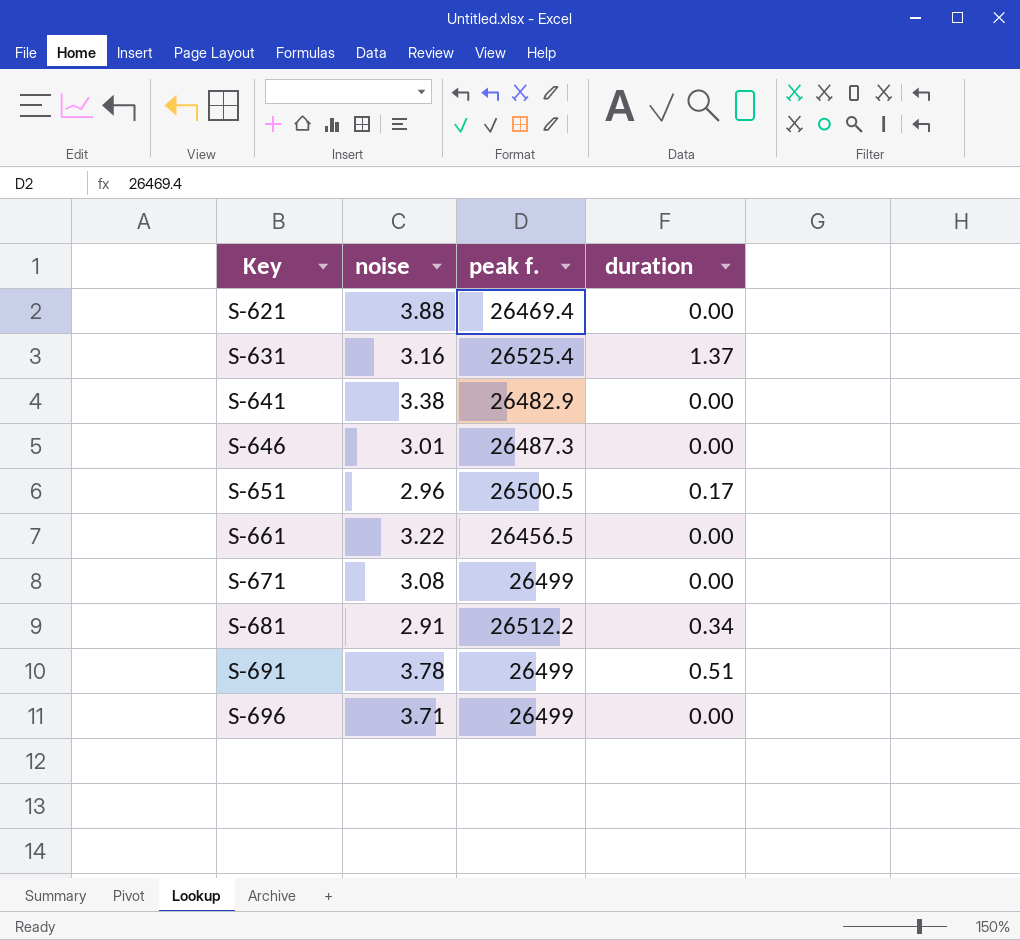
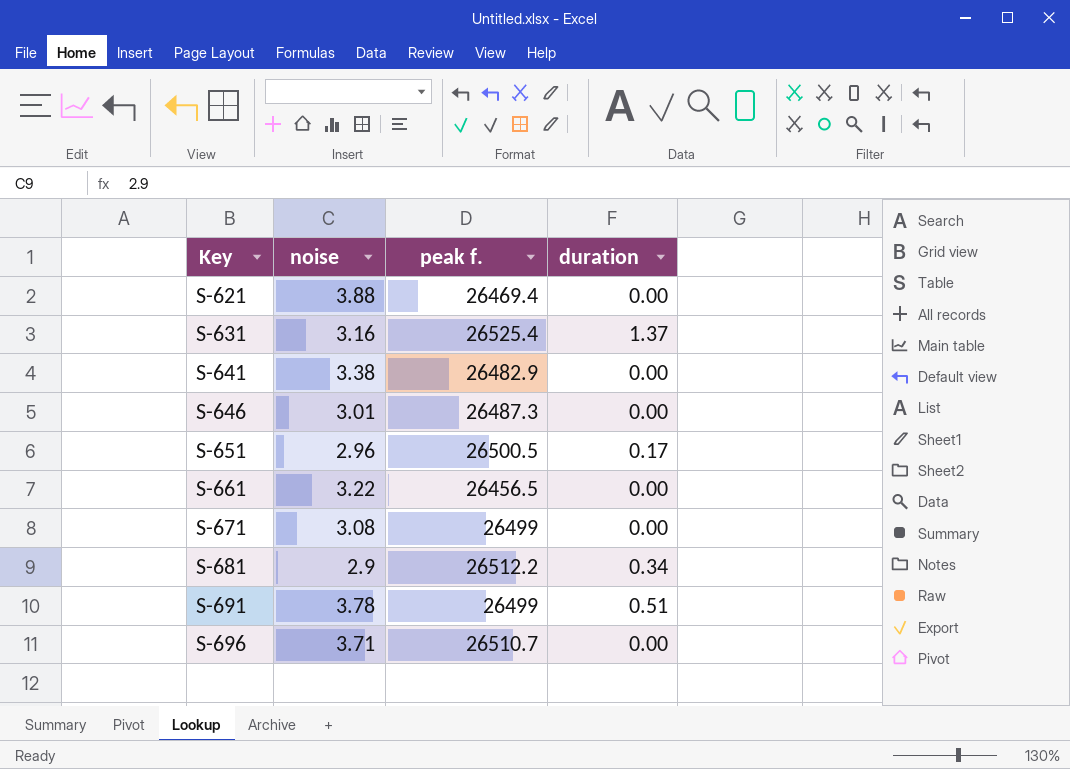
S-681 | noise: 2.91 -> 2.9
S-696 | peak f.: 26499 -> 26510.7

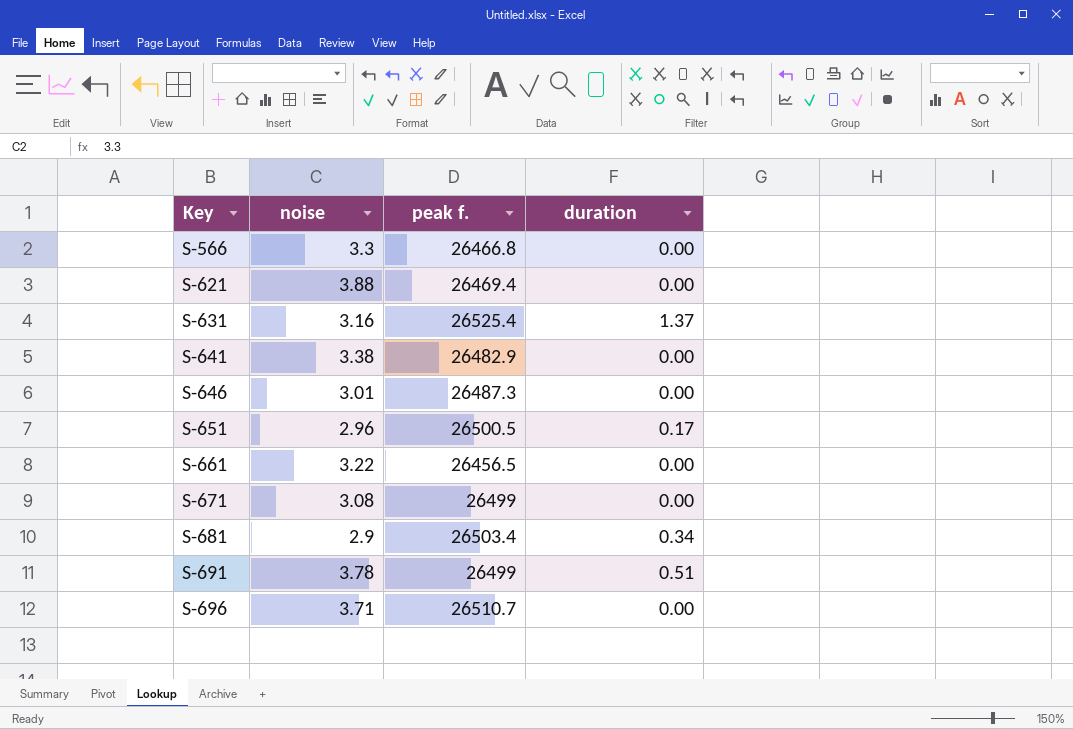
row S-566: none -> 3.3 | 26466.8 | 0.00
S-681 | peak f.: 26512.2 -> 26503.4

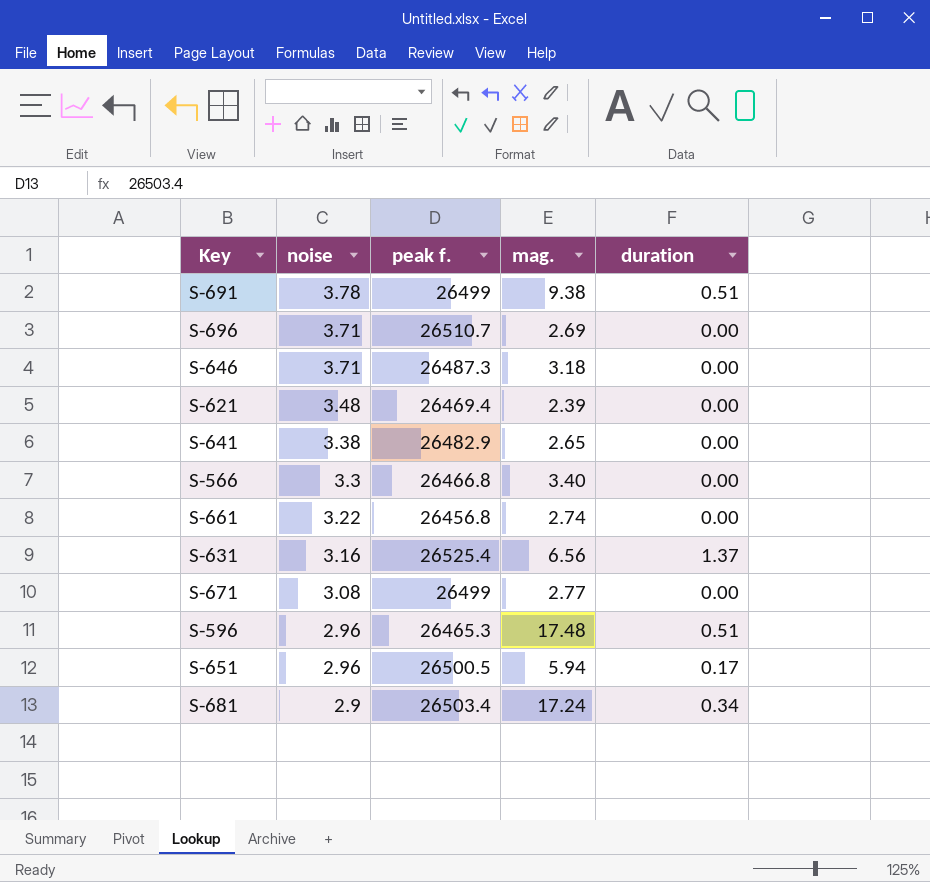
row order: Key ascending -> noise descending
column mag. | position: none -> 4
S-646 | noise: 3.01 -> 3.71
S-621 | noise: 3.88 -> 3.48
S-661 | peak f.: 26456.5 -> 26456.8
row S-596: none -> 2.96 | 26465.3 | 17.48 | 0.51

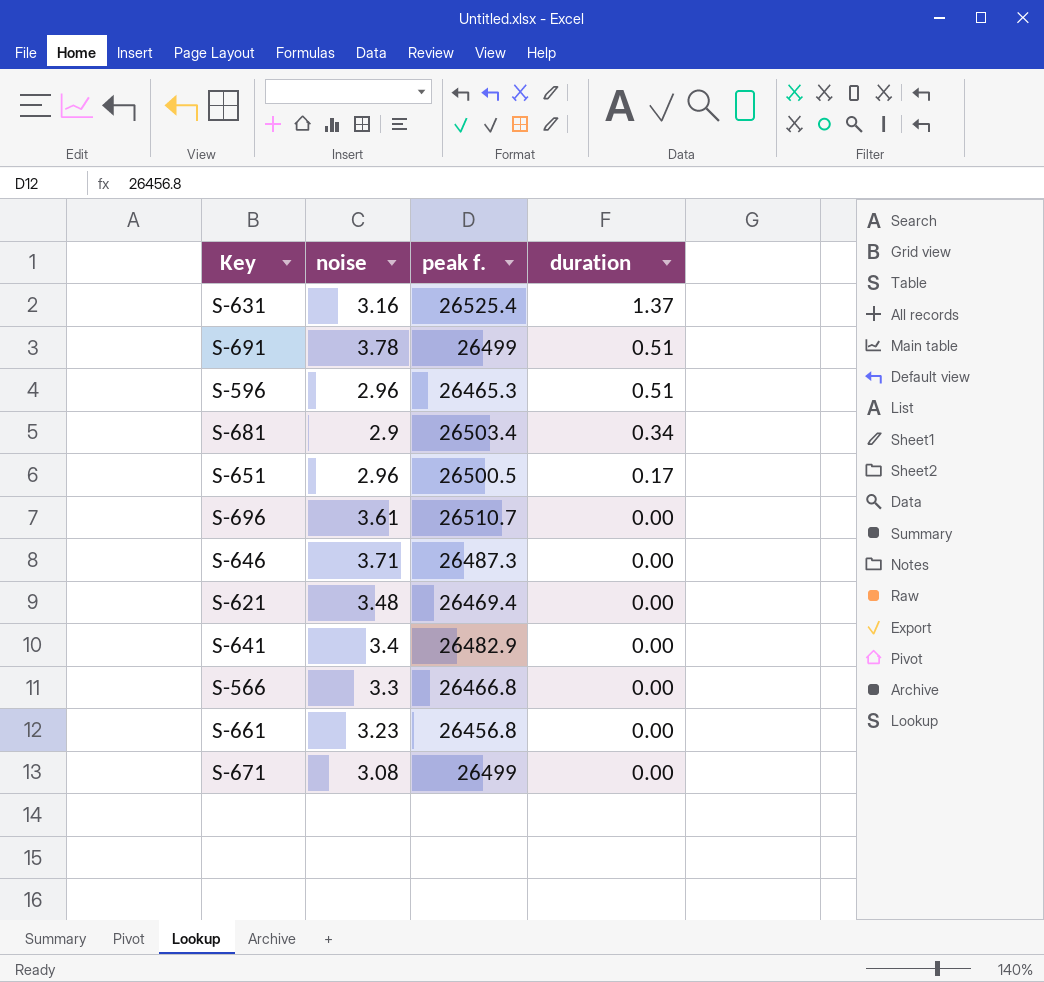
row order: noise descending -> duration descending
column mag. | position: 4 -> none
S-696 | noise: 3.71 -> 3.61
S-641 | noise: 3.38 -> 3.4
S-661 | noise: 3.22 -> 3.23

